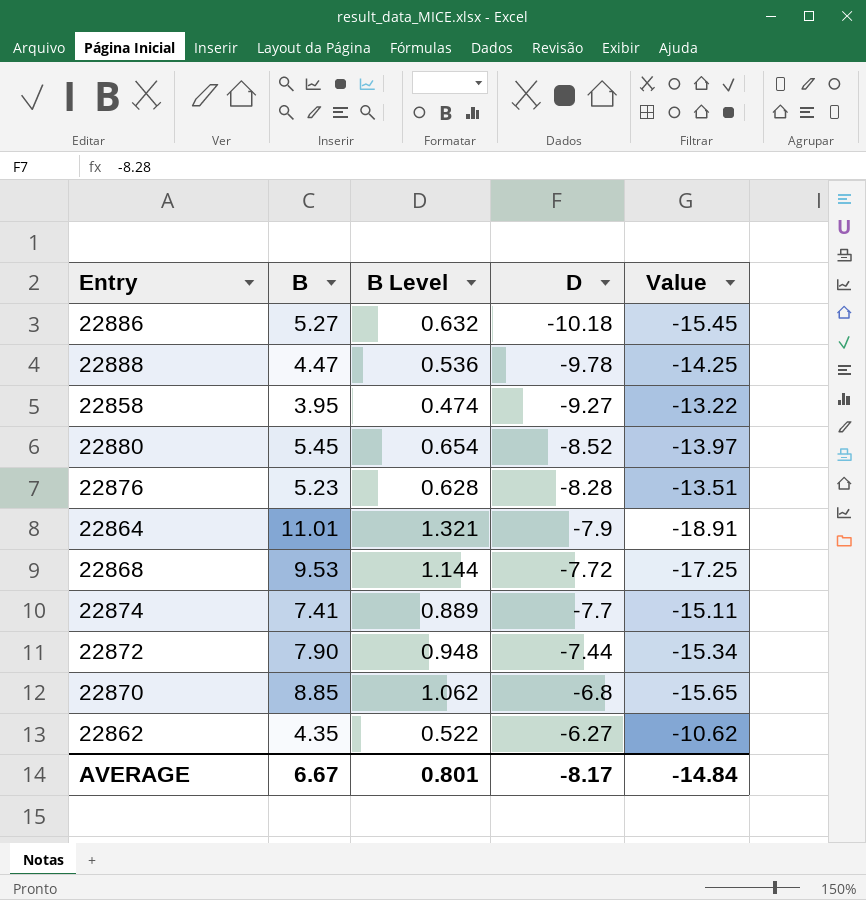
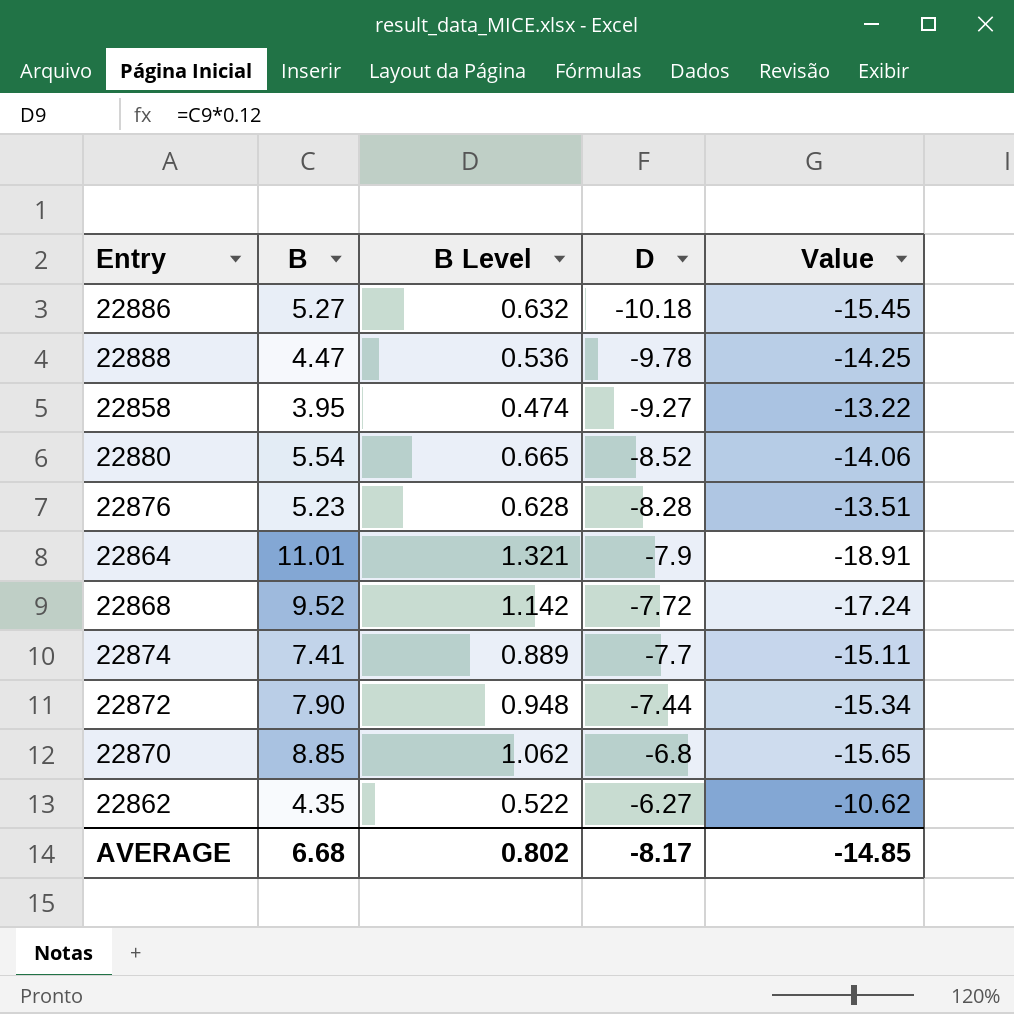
22880 | B: 5.45 -> 5.54
22880 | B Level: 0.654 -> 0.665
22880 | Value: -13.97 -> -14.06
22868 | B: 9.53 -> 9.52
22868 | B Level: 1.144 -> 1.142
22868 | Value: -17.25 -> -17.24
AVERAGE | B: 6.67 -> 6.68
AVERAGE | B Level: 0.801 -> 0.802
AVERAGE | Value: -14.84 -> -14.85

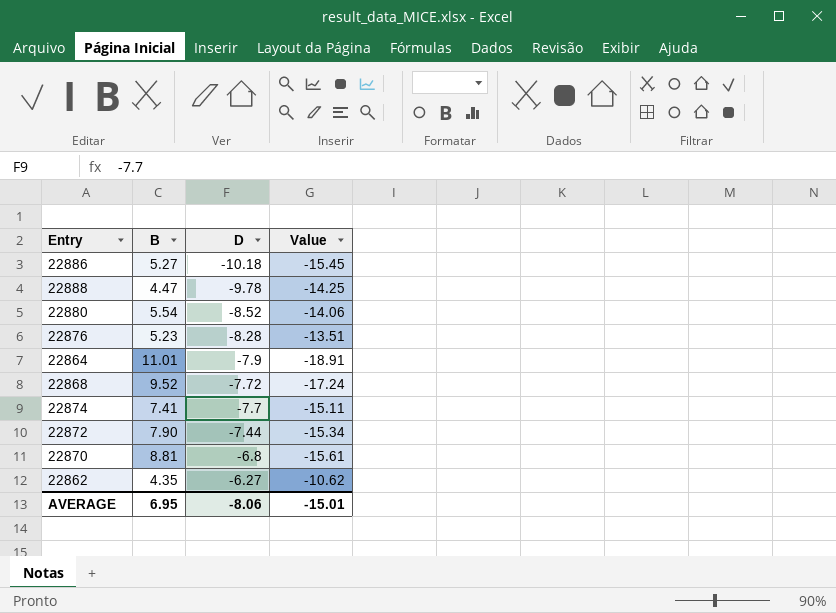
column B Level | formula: [B] * 0.12 -> none
row 22858: 3.95 | 0.474 | -9.27 | -13.22 -> none
22870 | B: 8.85 -> 8.81
22870 | Value: -15.65 -> -15.61
AVERAGE | B: 6.68 -> 6.95
AVERAGE | D: -8.17 -> -8.06
AVERAGE | Value: -14.85 -> -15.01

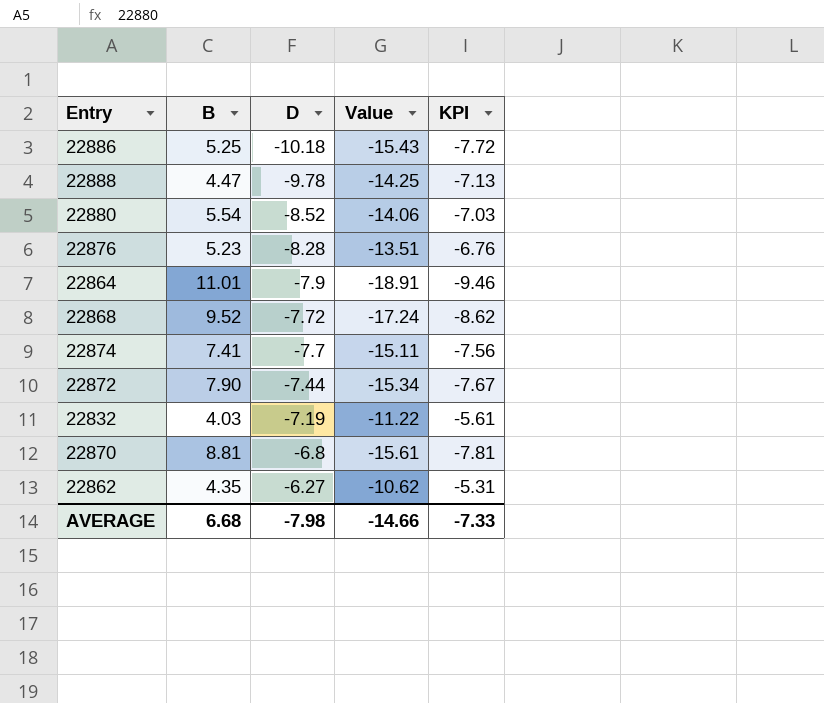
column KPI | formula: none -> [Value] * 0.5
22886 | B: 5.27 -> 5.25
22886 | Value: -15.45 -> -15.43
row 22832: none -> 4.03 | -7.19 | -11.22 | -5.61
AVERAGE | B: 6.95 -> 6.68
AVERAGE | D: -8.06 -> -7.98
AVERAGE | Value: -15.01 -> -14.66

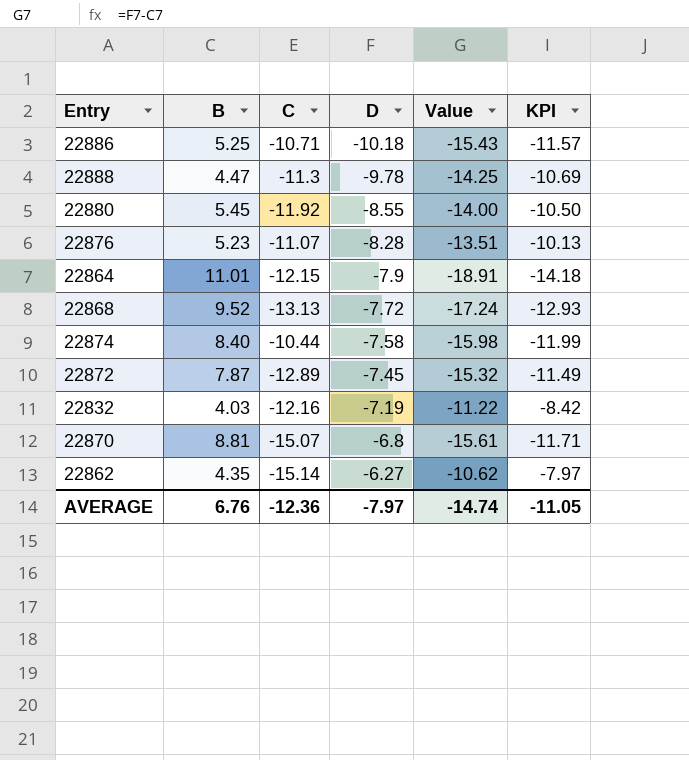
column C | position: none -> 3
column KPI | formula: [Value] * 0.5 -> [Value] * 0.75
22880 | B: 5.54 -> 5.45
22880 | D: -8.52 -> -8.55
22880 | Value: -14.06 -> -14.00
22874 | B: 7.41 -> 8.40
22874 | D: -7.7 -> -7.58
22874 | Value: -15.11 -> -15.98
22872 | B: 7.90 -> 7.87
22872 | D: -7.44 -> -7.45
22872 | Value: -15.34 -> -15.32
AVERAGE | B: 6.68 -> 6.76
AVERAGE | D: -7.98 -> -7.97
AVERAGE | Value: -14.66 -> -14.74
AVERAGE | KPI: -7.33 -> -11.05

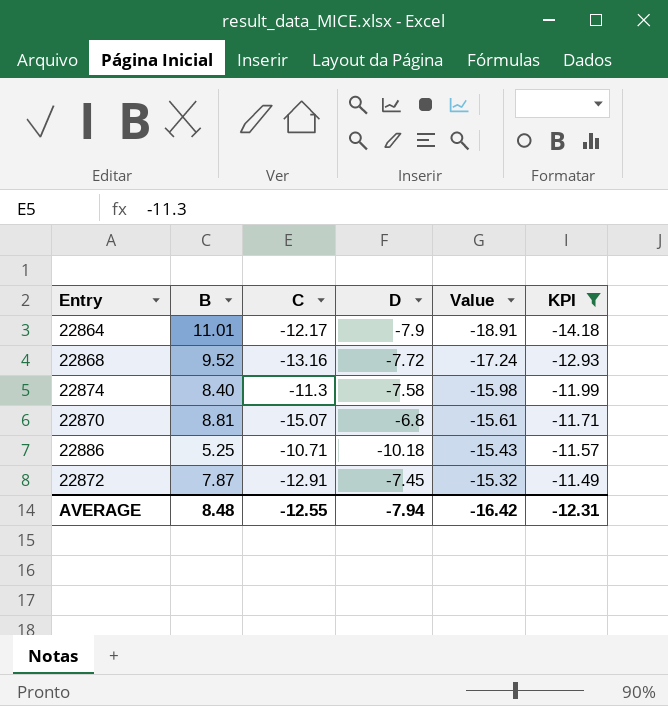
filter: none -> KPI <= -11.49
row order: D ascending -> Value ascending
22864 | C: -12.15 -> -12.17
22868 | C: -13.13 -> -13.16
22874 | C: -10.44 -> -11.3
22872 | C: -12.89 -> -12.91
AVERAGE | B: 6.76 -> 8.48
AVERAGE | C: -12.36 -> -12.55
AVERAGE | D: -7.97 -> -7.94
AVERAGE | Value: -14.74 -> -16.42
AVERAGE | KPI: -11.05 -> -12.31

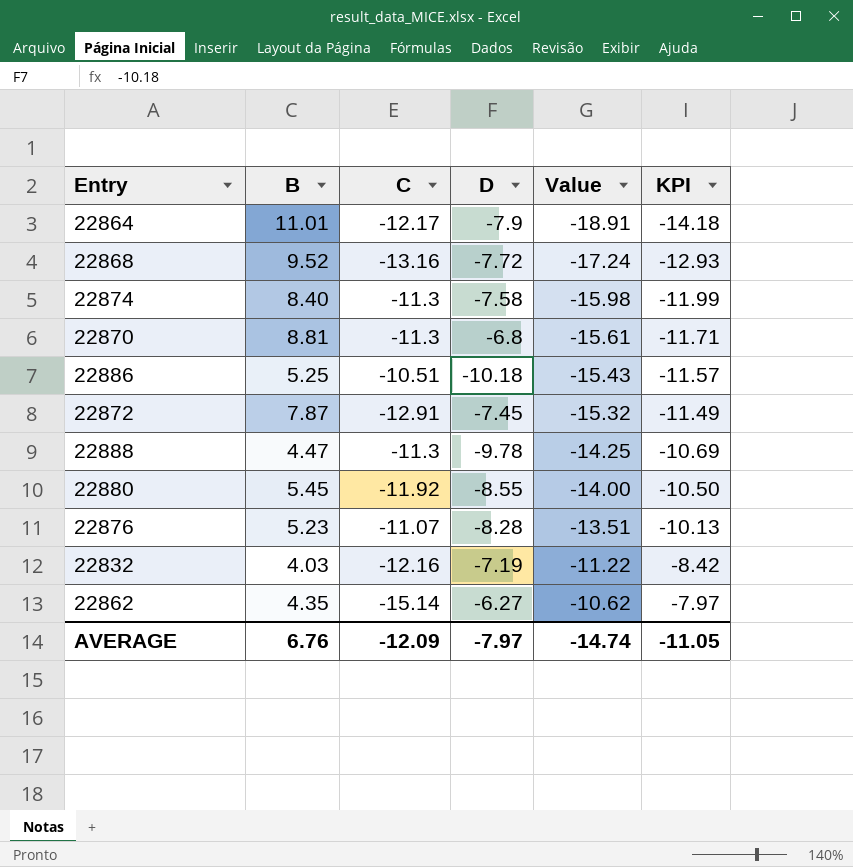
filter: KPI <= -11.49 -> none
22870 | C: -15.07 -> -11.3
22886 | C: -10.71 -> -10.51
AVERAGE | B: 8.48 -> 6.76
AVERAGE | C: -12.55 -> -12.09
AVERAGE | D: -7.94 -> -7.97
AVERAGE | Value: -16.42 -> -14.74
AVERAGE | KPI: -12.31 -> -11.05

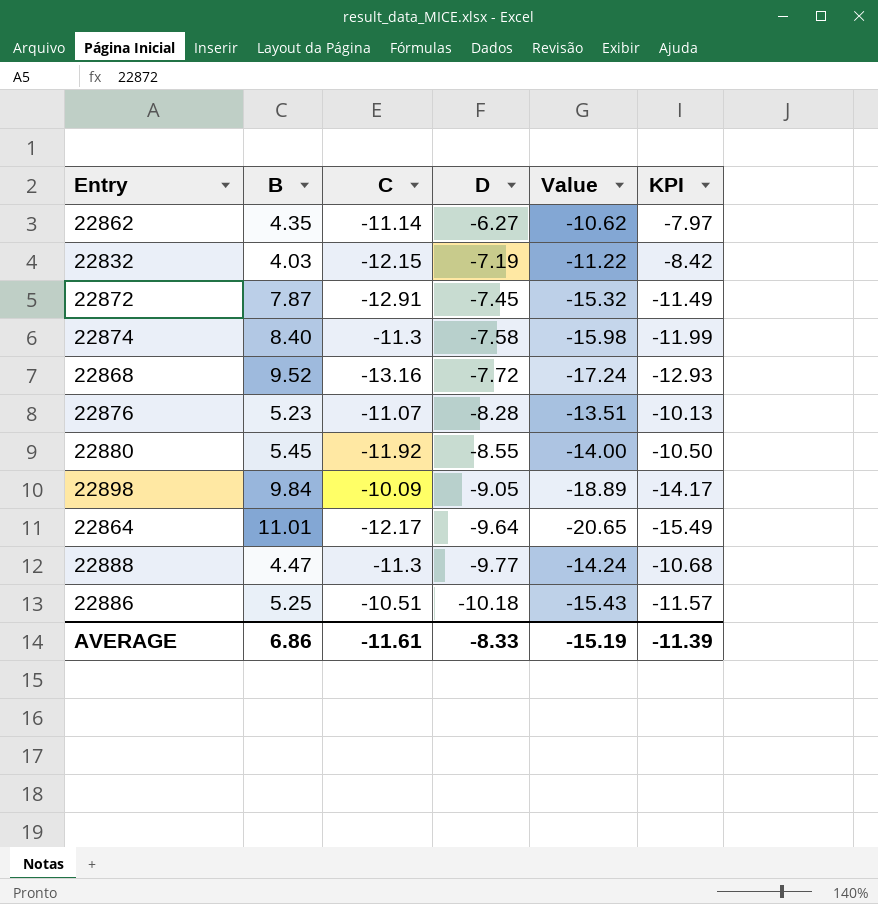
row order: Value ascending -> D descending
row 22870: 8.81 | -11.3 | -6.8 | -15.61 | -11.71 -> none
22862 | C: -15.14 -> -11.14
22832 | C: -12.16 -> -12.15
row 22898: none -> 9.84 | -10.09 | -9.05 | -18.89 | -14.17
22864 | D: -7.9 -> -9.64
22864 | Value: -18.91 -> -20.65
22864 | KPI: -14.18 -> -15.49
22888 | D: -9.78 -> -9.77
22888 | Value: -14.25 -> -14.24
22888 | KPI: -10.69 -> -10.68
AVERAGE | B: 6.76 -> 6.86
AVERAGE | C: -12.09 -> -11.61
AVERAGE | D: -7.97 -> -8.33
AVERAGE | Value: -14.74 -> -15.19
AVERAGE | KPI: -11.05 -> -11.39

